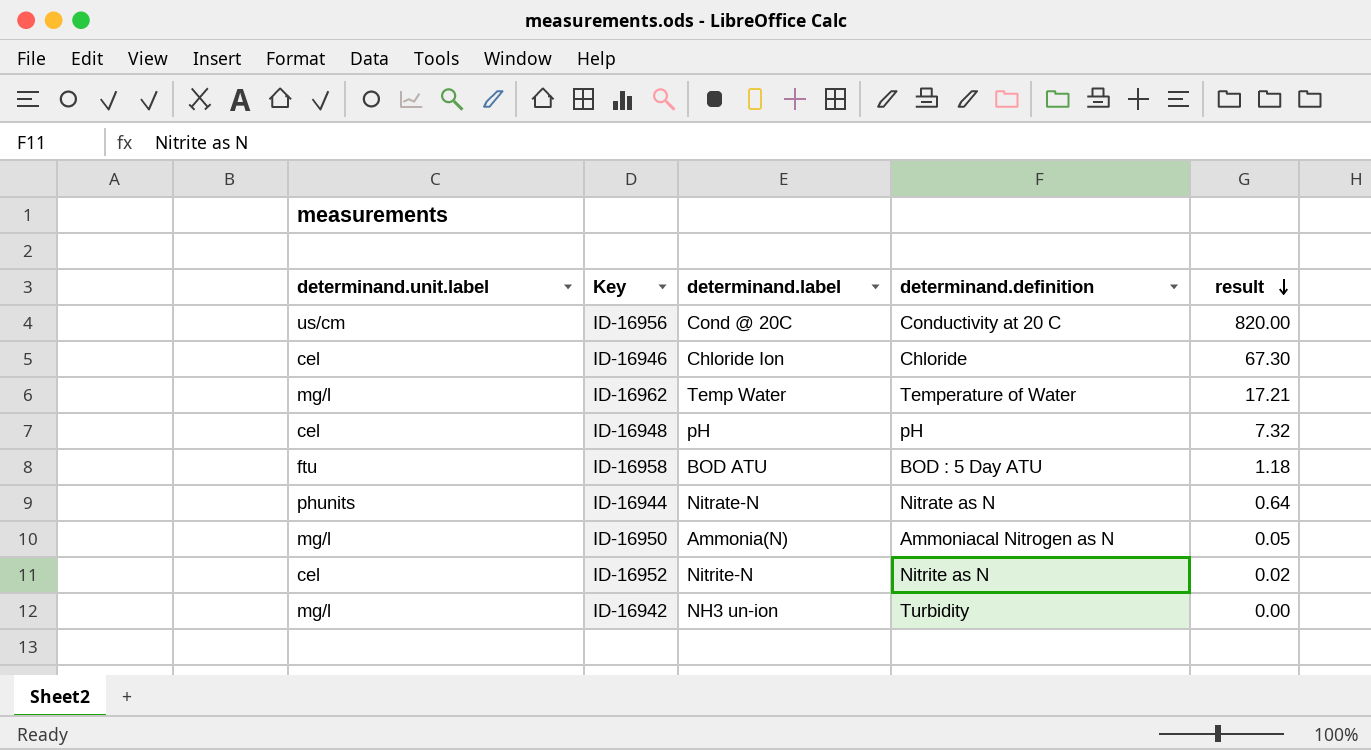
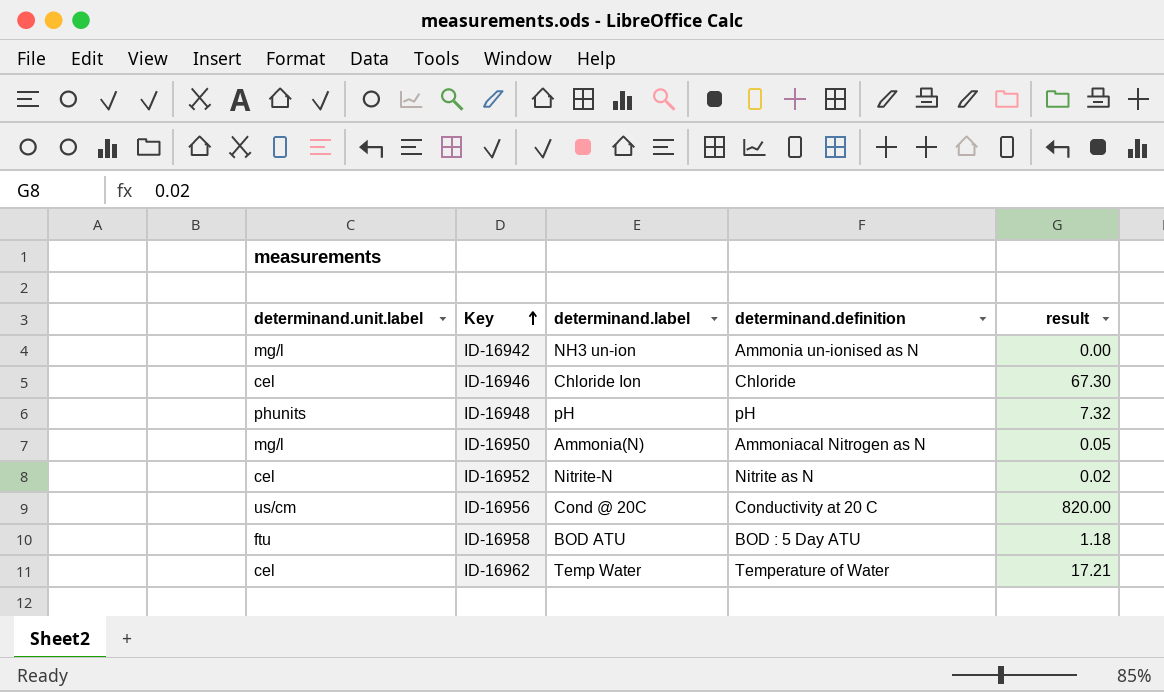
row order: result descending -> Key ascending
row ID-16944: phunits | Nitrate-N | Nitrate as N | 0.64 -> none
ID-16942 | determinand.definition: Turbidity -> Ammonia un-ionised as N
ID-16948 | determinand.unit.label: cel -> phunits
ID-16962 | determinand.unit.label: mg/l -> cel

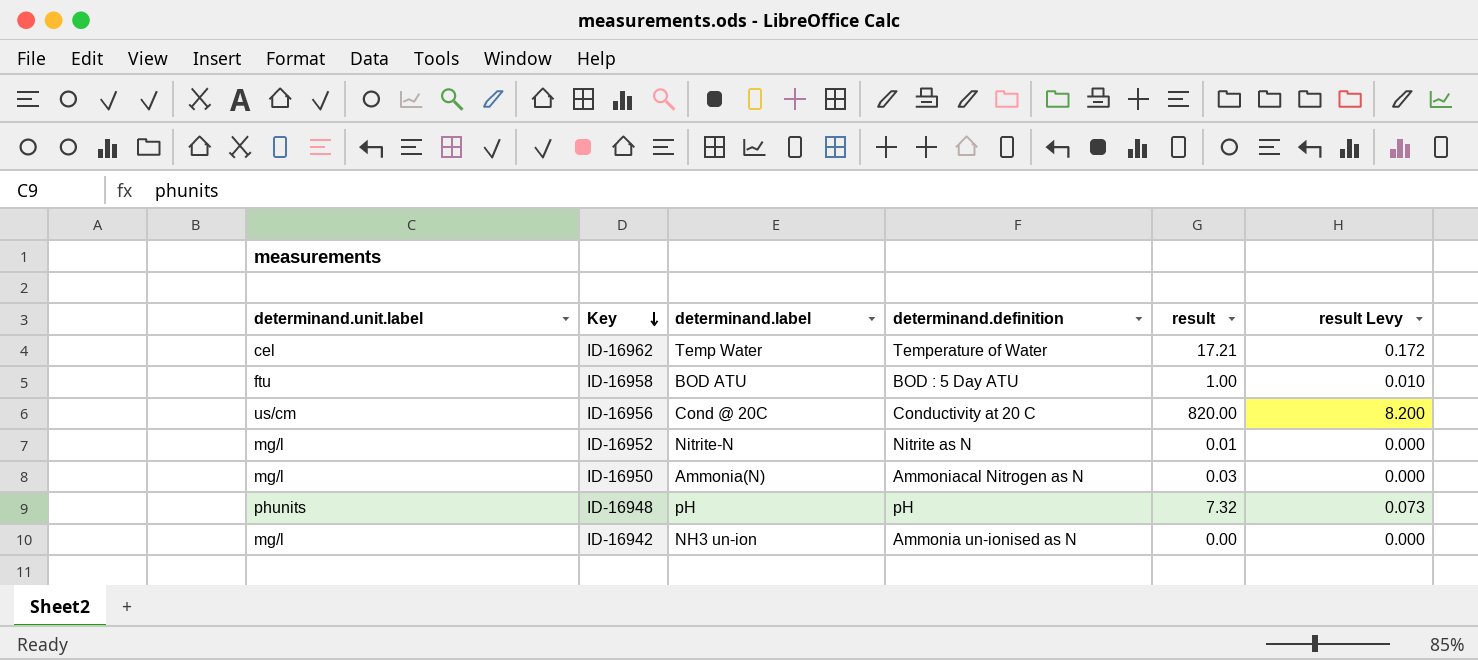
row order: Key ascending -> Key descending
column result Levy | formula: none -> [result] * 0.01
row ID-16946: cel | Chloride Ion | Chloride | 67.30 -> none
ID-16958 | result: 1.18 -> 1.00
ID-16952 | determinand.unit.label: cel -> mg/l
ID-16952 | result: 0.02 -> 0.01
ID-16950 | result: 0.05 -> 0.03

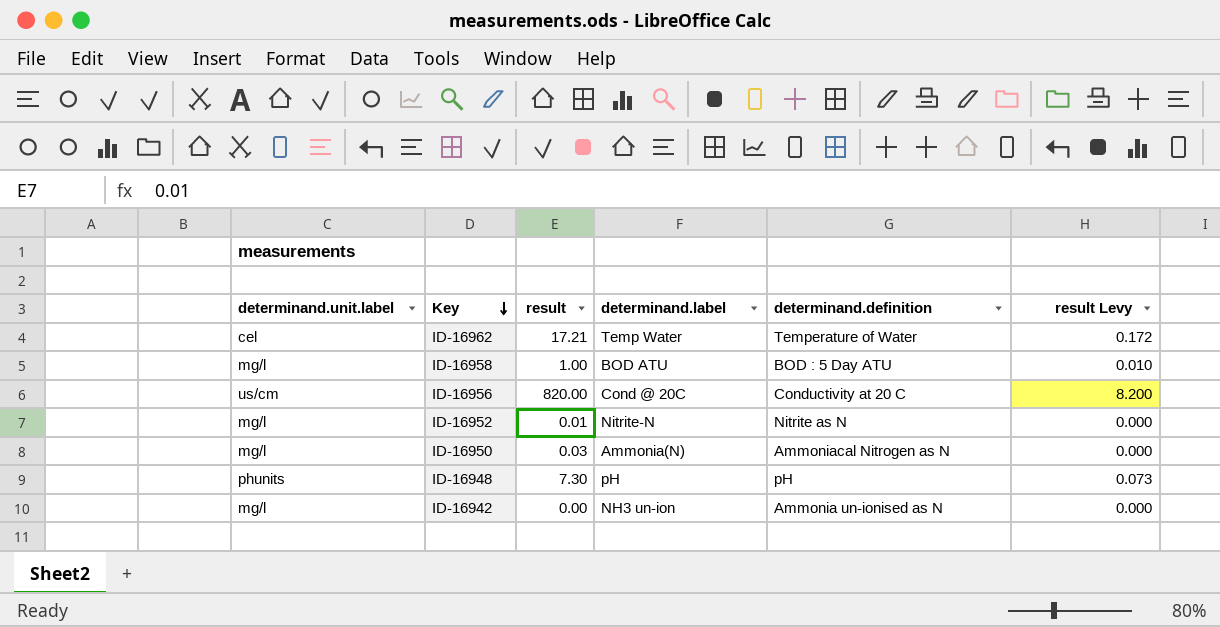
column result | position: 5 -> 3
ID-16958 | determinand.unit.label: ftu -> mg/l
ID-16948 | result: 7.32 -> 7.30

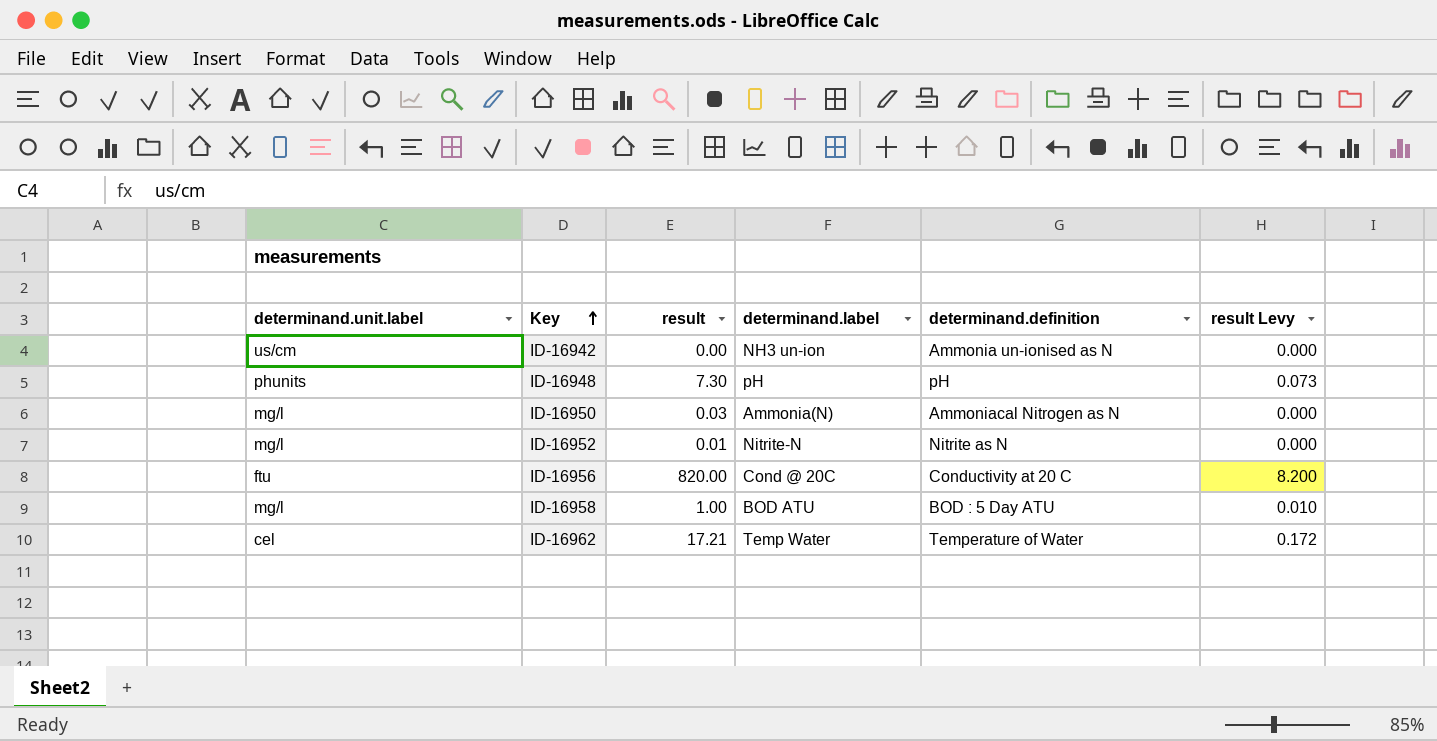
row order: Key descending -> Key ascending
ID-16942 | determinand.unit.label: mg/l -> us/cm
ID-16956 | determinand.unit.label: us/cm -> ftu

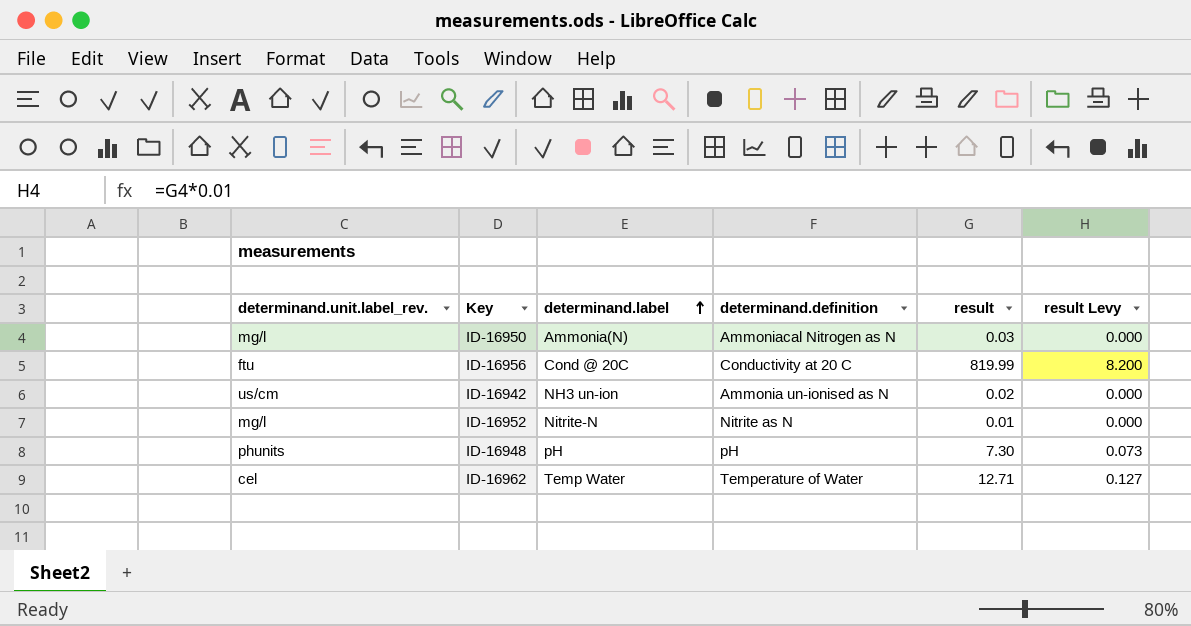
row order: Key ascending -> determinand.label ascending
column name: determinand.unit.label -> determinand.unit.label_rev.
column result | position: 3 -> 5
row ID-16958: mg/l | 1.00 | BOD ATU | BOD : 5 Day ATU | 0.010 -> none
ID-16956 | result: 820.00 -> 819.99
ID-16942 | result: 0.00 -> 0.02
ID-16962 | result: 17.21 -> 12.71
ID-16962 | result Levy: 0.172 -> 0.127

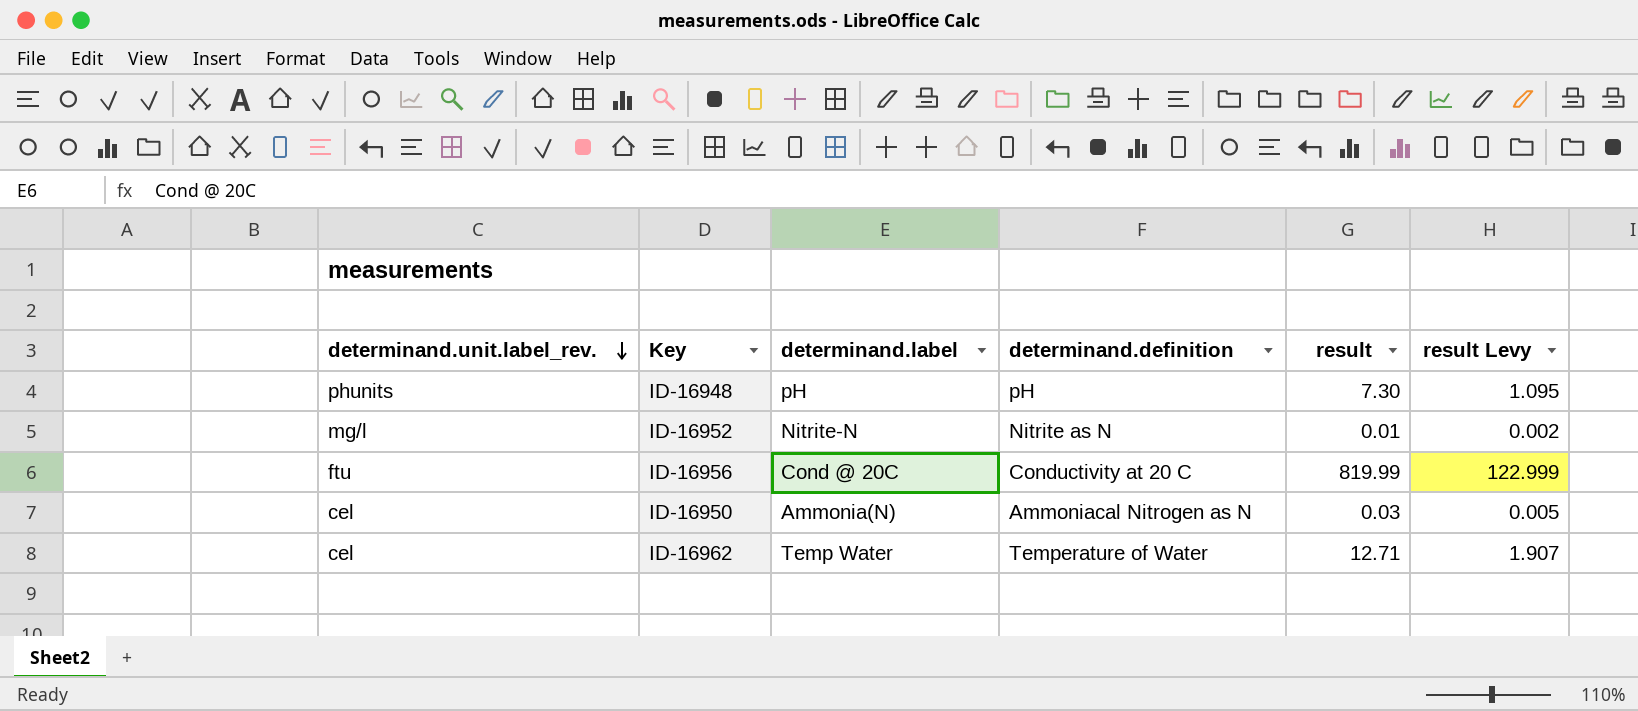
row order: determinand.label ascending -> determinand.unit.label_rev. descending
column result Levy | formula: [result] * 0.01 -> [result] * 0.15
row ID-16942: us/cm | NH3 un-ion | Ammonia un-ionised as N | 0.02 | 0.000 -> none
ID-16950 | determinand.unit.label_rev.: mg/l -> cel

